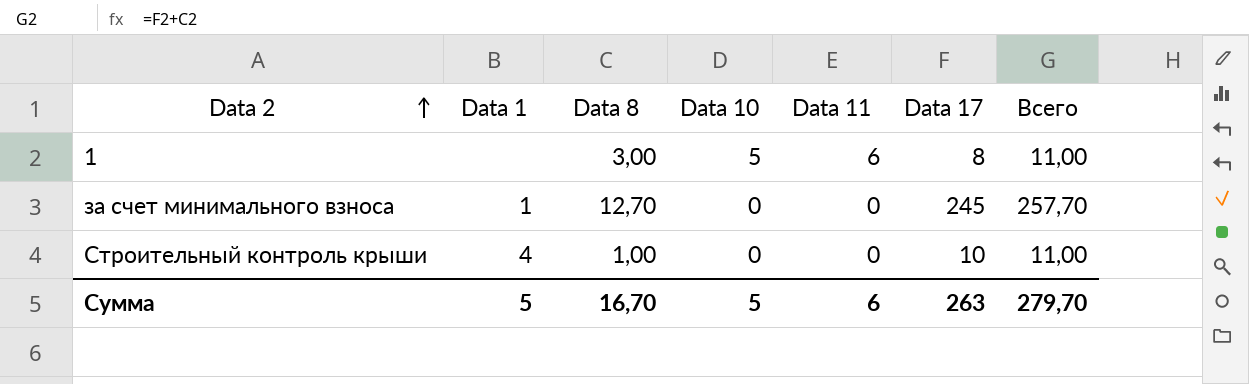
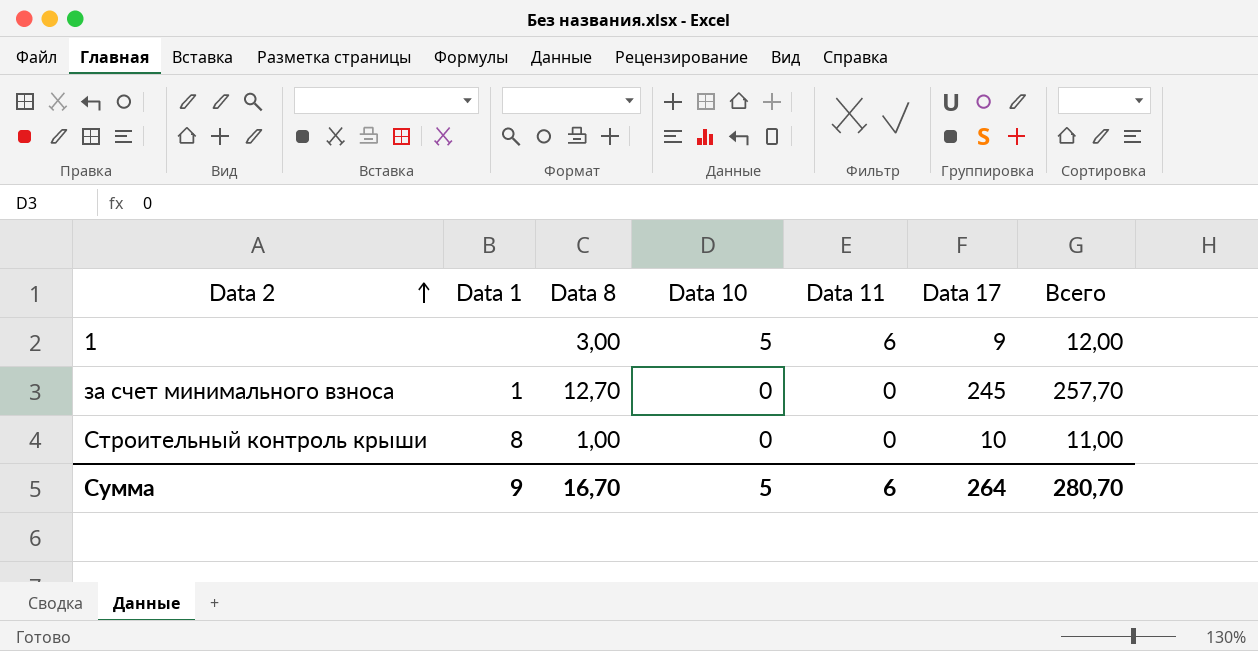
1 | Data 17: 8 -> 9
1 | Всего: 11,00 -> 12,00
Строительный контроль крыши | Data 1: 4 -> 8
Сумма | Data 1: 5 -> 9
Сумма | Data 17: 263 -> 264
Сумма | Всего: 279,70 -> 280,70

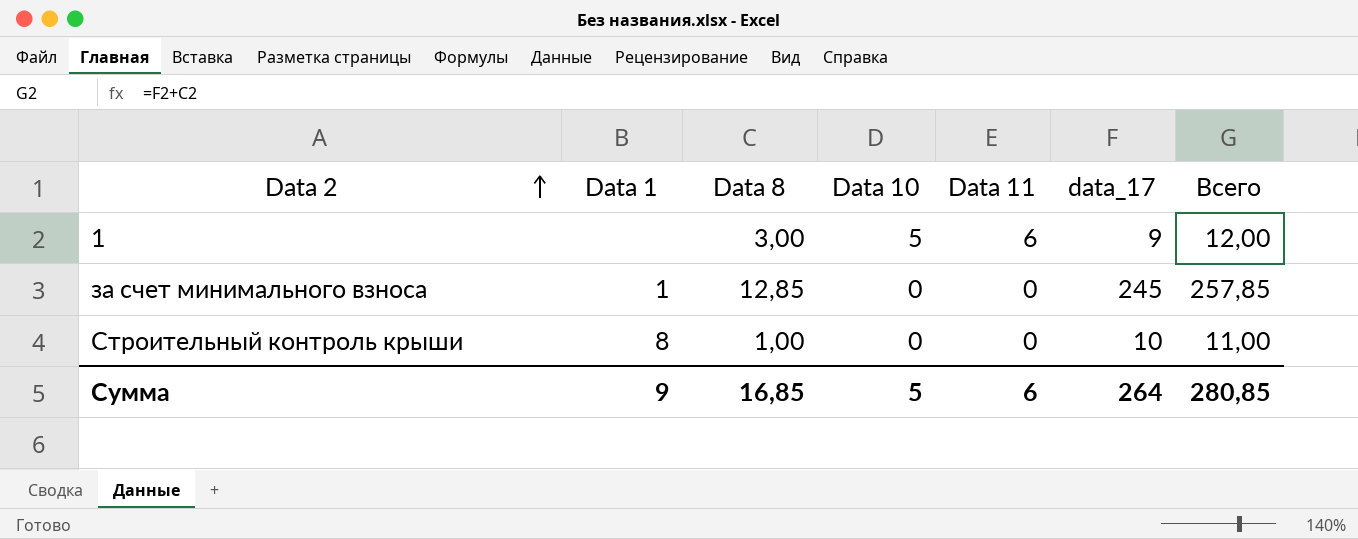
column name: Data 17 -> data_17
за счет минимального взноса | Data 8: 12,70 -> 12,85
за счет минимального взноса | Всего: 257,70 -> 257,85
Сумма | Data 8: 16,70 -> 16,85
Сумма | Всего: 280,70 -> 280,85

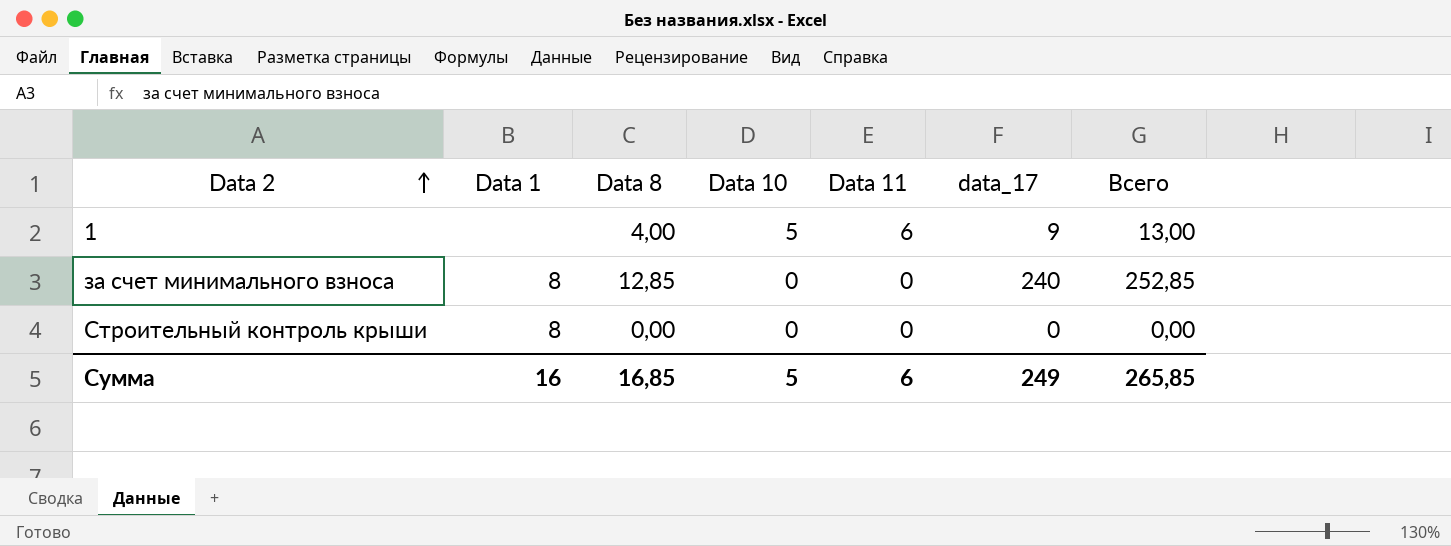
1 | Data 8: 3,00 -> 4,00
1 | Всего: 12,00 -> 13,00
за счет минимального взноса | Data 1: 1 -> 8
за счет минимального взноса | data_17: 245 -> 240
за счет минимального взноса | Всего: 257,85 -> 252,85
Строительный контроль крыши | Data 8: 1,00 -> 0,00
Строительный контроль крыши | data_17: 10 -> 0
Строительный контроль крыши | Всего: 11,00 -> 0,00
Сумма | Data 1: 9 -> 16
Сумма | data_17: 264 -> 249
Сумма | Всего: 280,85 -> 265,85

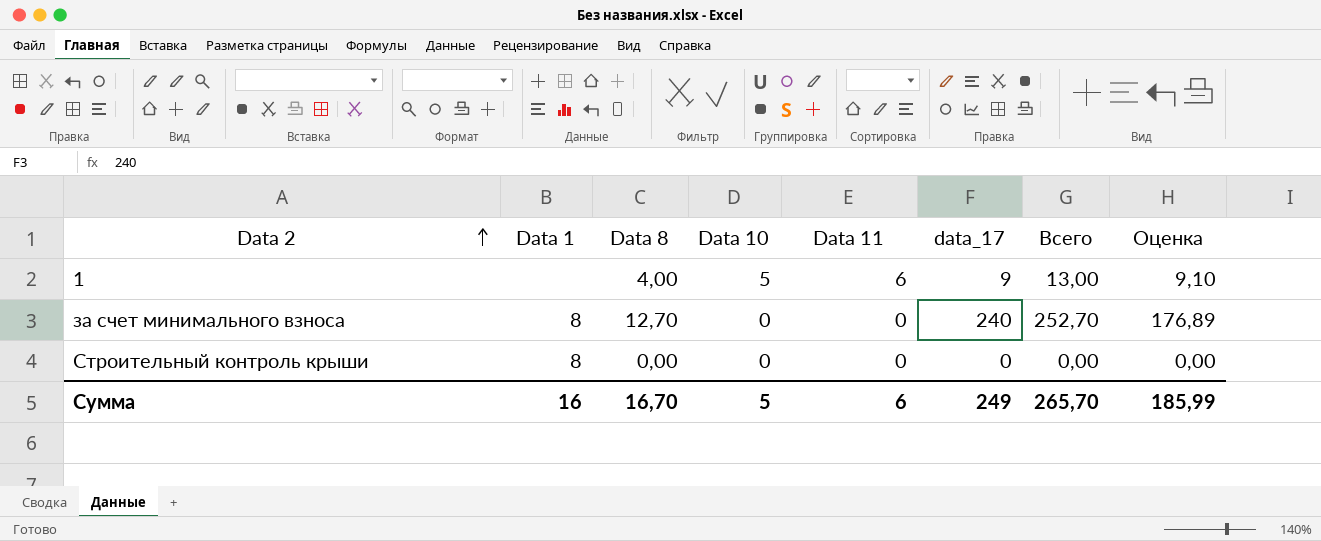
column Оценка | formula: none -> [Всего] * 0,7
за счет минимального взноса | Data 8: 12,85 -> 12,70
за счет минимального взноса | Всего: 252,85 -> 252,70
Сумма | Data 8: 16,85 -> 16,70
Сумма | Всего: 265,85 -> 265,70

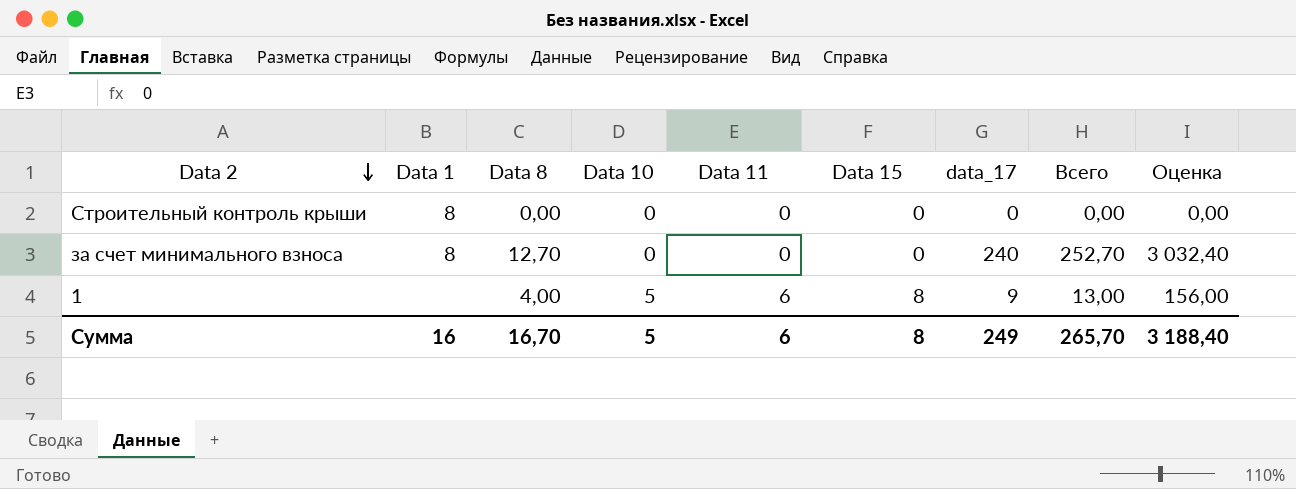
row order: Data 2 ascending -> Data 2 descending
column Data 15 | position: none -> 6
column Оценка | formula: [Всего] * 0,7 -> [Всего] * 12
Сумма | Оценка: 185,99 -> 3 188,40

